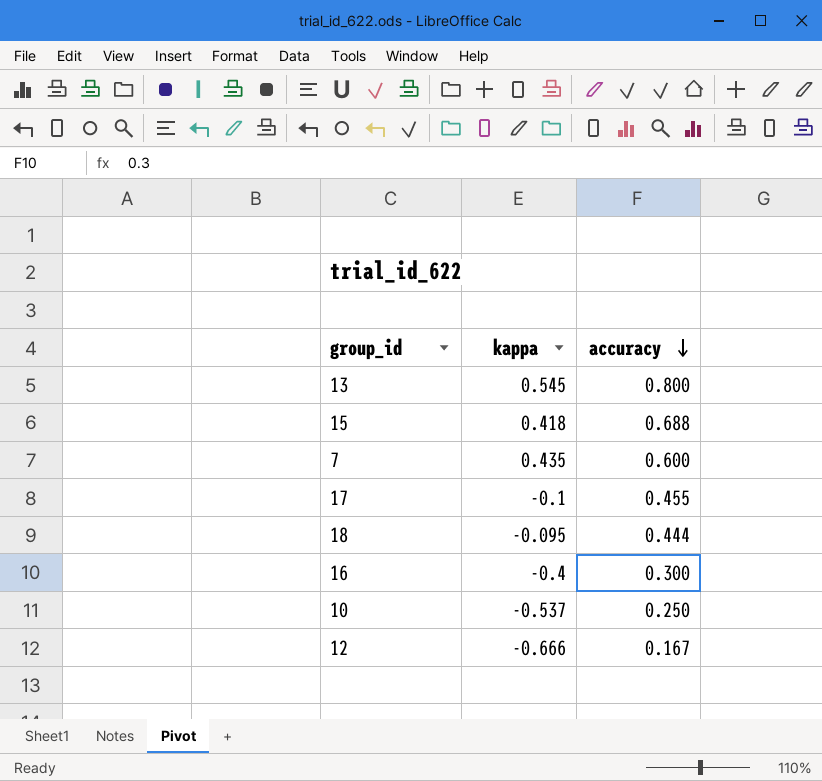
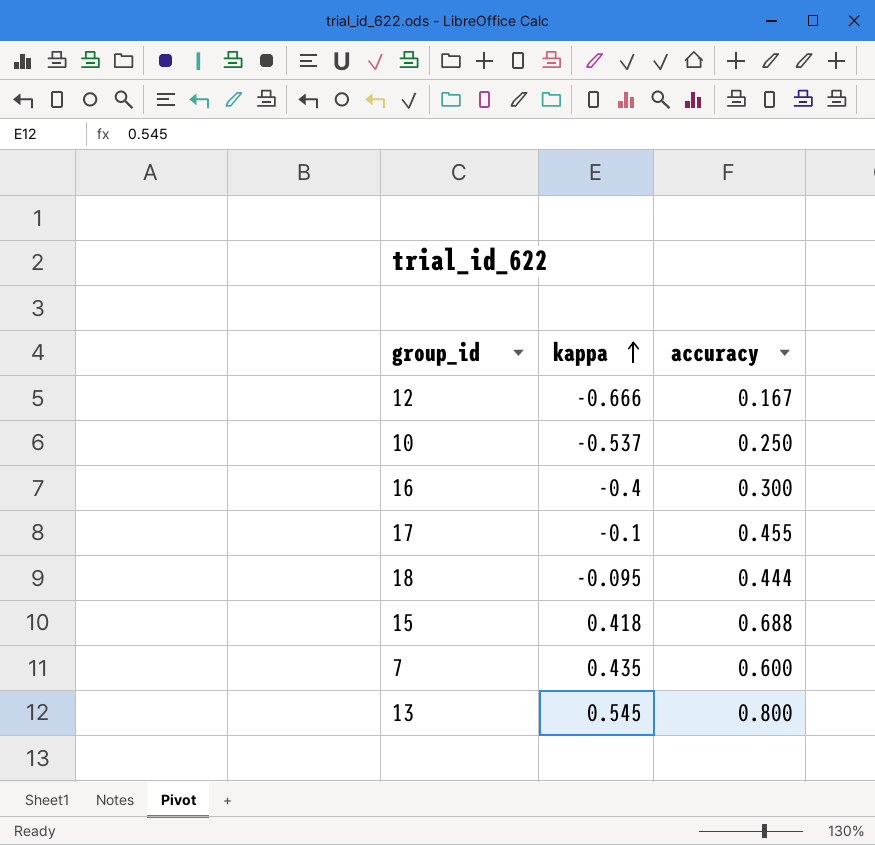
row order: accuracy descending -> kappa ascending

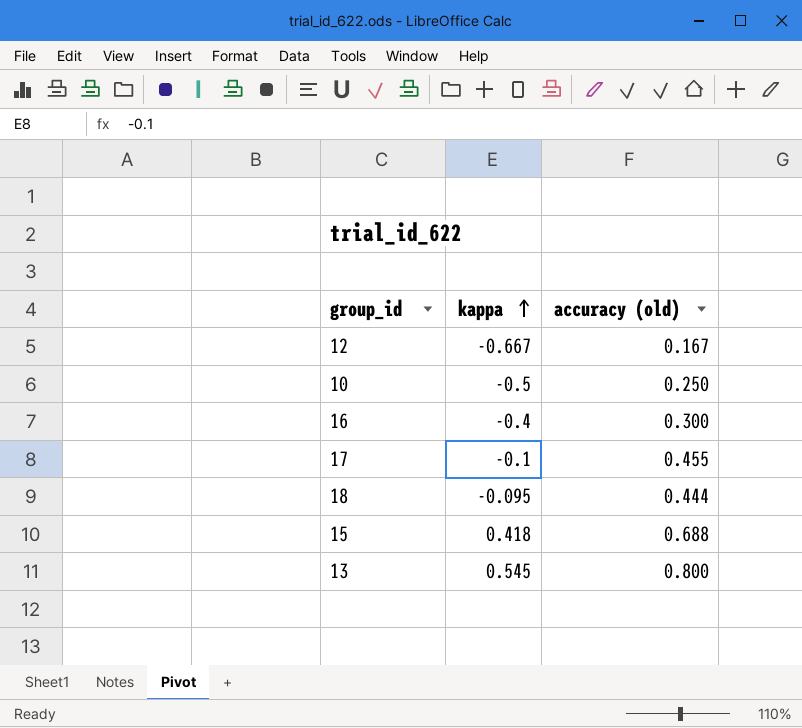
column name: accuracy -> accuracy (old)
row 7: 0.435 | 0.600 -> none
12 | kappa: -0.666 -> -0.667
10 | kappa: -0.537 -> -0.5

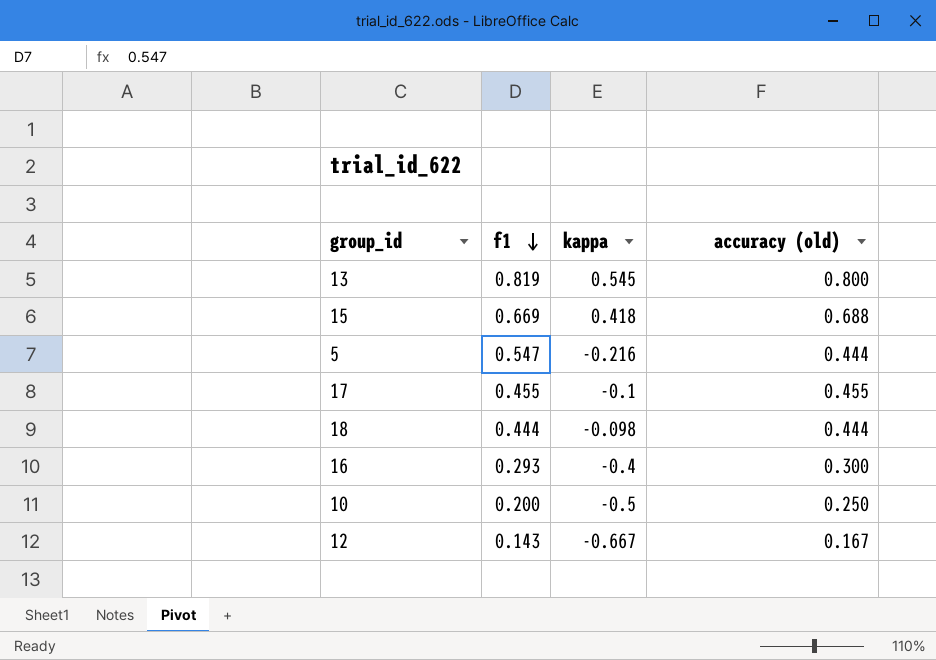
row order: kappa ascending -> f1 descending
column f1 | position: none -> 2
row 5: none -> 0.547 | -0.216 | 0.444
18 | kappa: -0.095 -> -0.098

